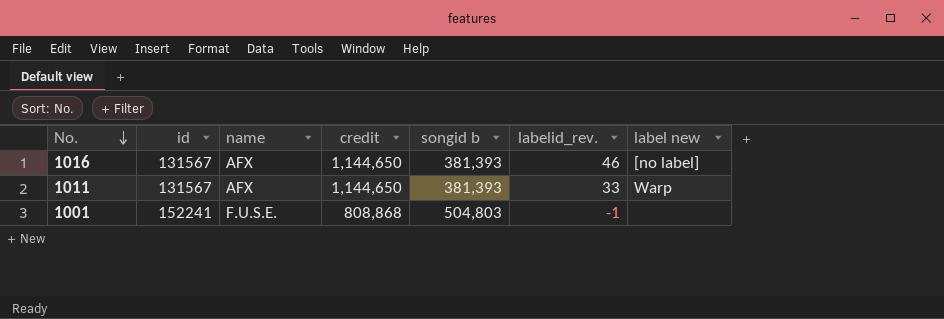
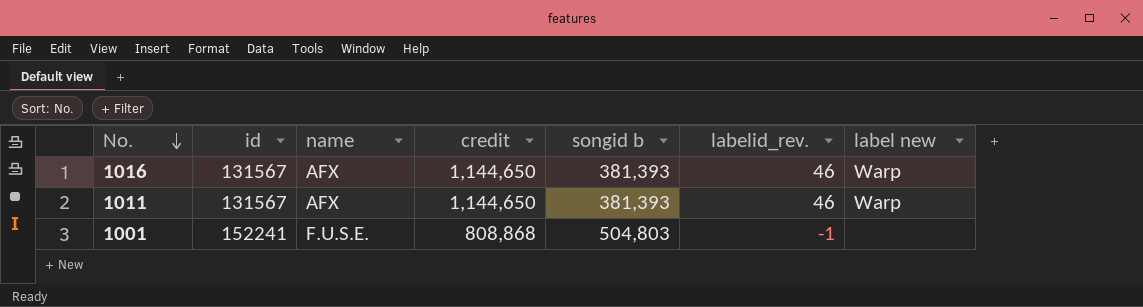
1016 | label new: [no label] -> Warp
1011 | labelid_rev.: 33 -> 46

